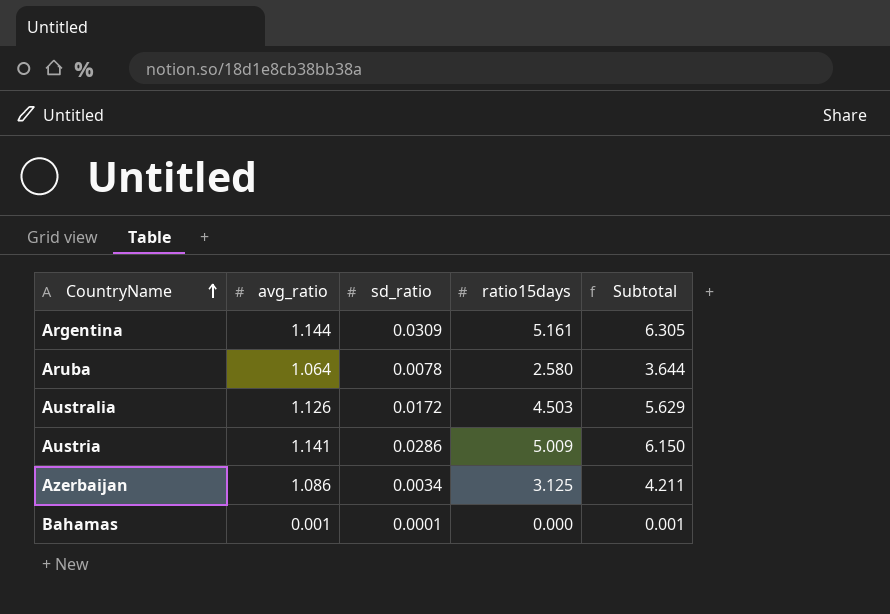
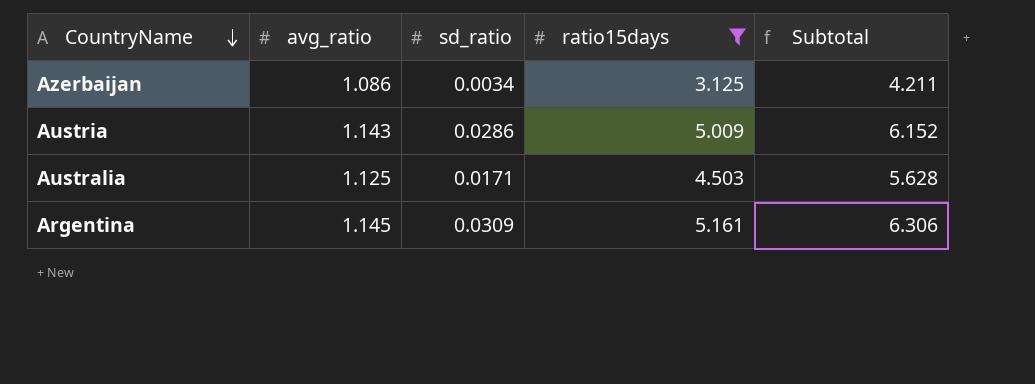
filter: none -> ratio15days >= 3.125
row order: CountryName ascending -> CountryName descending
Austria | avg_ratio: 1.141 -> 1.143
Austria | Subtotal: 6.150 -> 6.152
Australia | avg_ratio: 1.126 -> 1.125
Australia | sd_ratio: 0.0172 -> 0.0171
Australia | Subtotal: 5.629 -> 5.628
Argentina | avg_ratio: 1.144 -> 1.145
Argentina | Subtotal: 6.305 -> 6.306

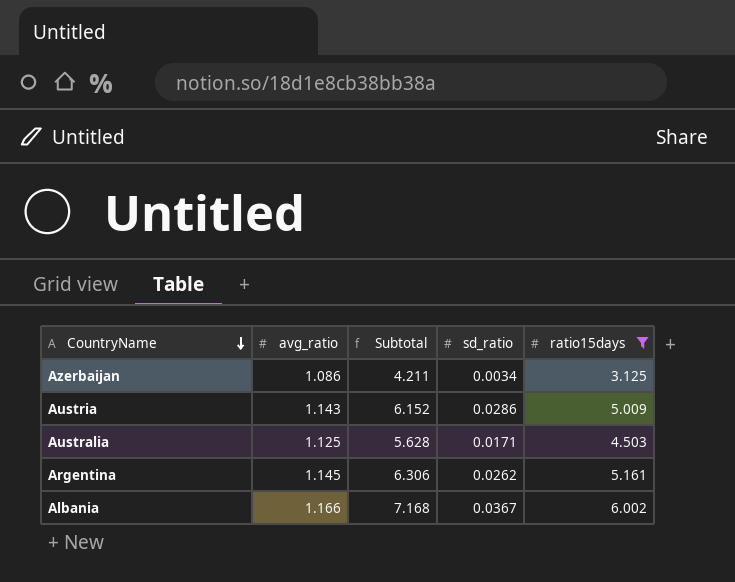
column Subtotal | position: 5 -> 3
Argentina | sd_ratio: 0.0309 -> 0.0262
row Albania: none -> 1.166 | 7.168 | 0.0367 | 6.002

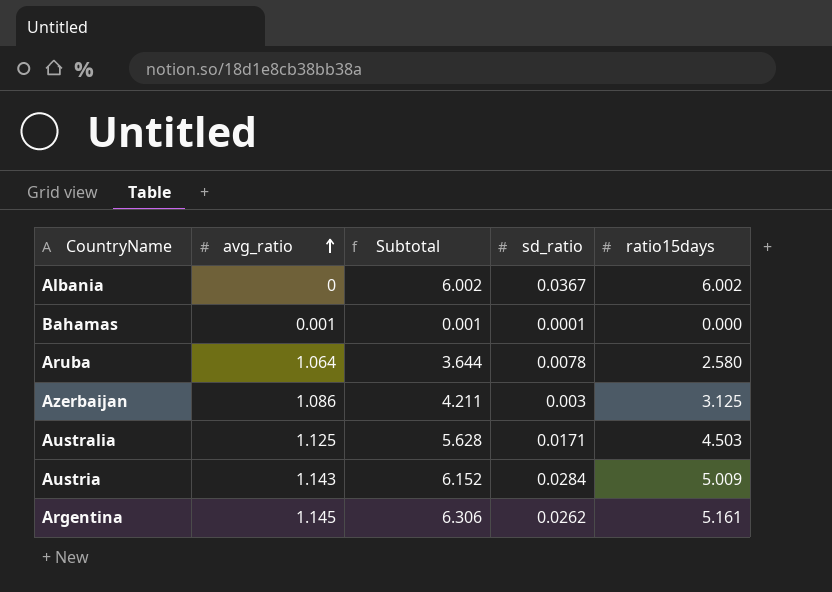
filter: ratio15days >= 3.125 -> none
row order: CountryName descending -> avg_ratio ascending
Albania | avg_ratio: 1.166 -> 0
Albania | Subtotal: 7.168 -> 6.002
Azerbaijan | sd_ratio: 0.0034 -> 0.003
Austria | sd_ratio: 0.0286 -> 0.0284

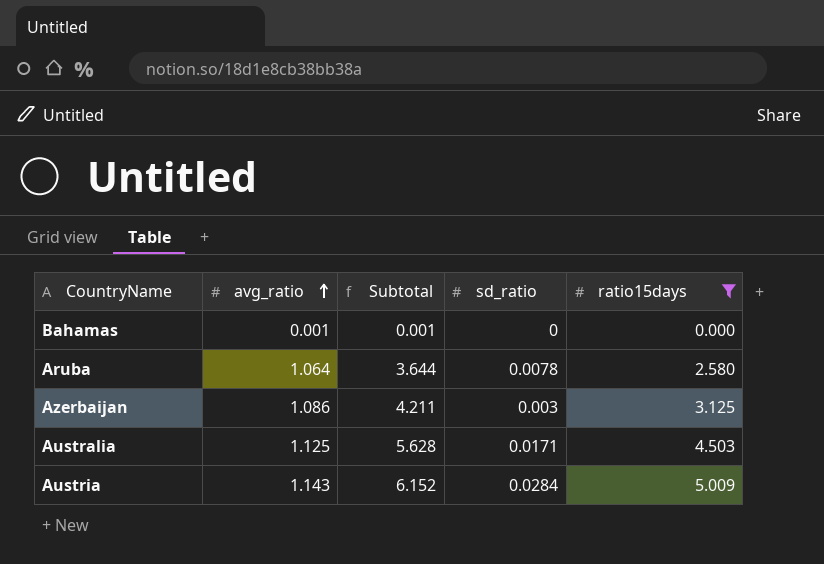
filter: none -> ratio15days <= 5.009
Bahamas | sd_ratio: 0.0001 -> 0

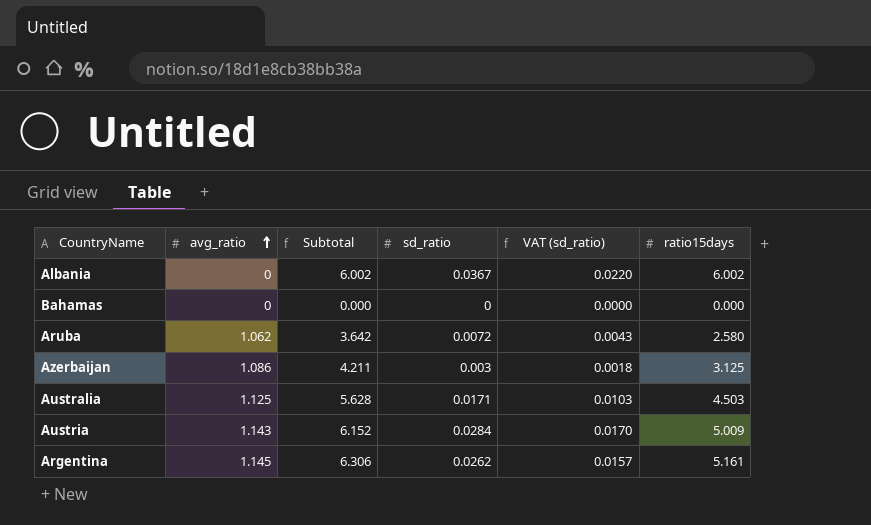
filter: ratio15days <= 5.009 -> none
column VAT (sd_ratio) | formula: none -> [sd_ratio] * 0.6
Bahamas | avg_ratio: 0.001 -> 0
Bahamas | Subtotal: 0.001 -> 0.000
Aruba | avg_ratio: 1.064 -> 1.062
Aruba | Subtotal: 3.644 -> 3.642
Aruba | sd_ratio: 0.0078 -> 0.0072

